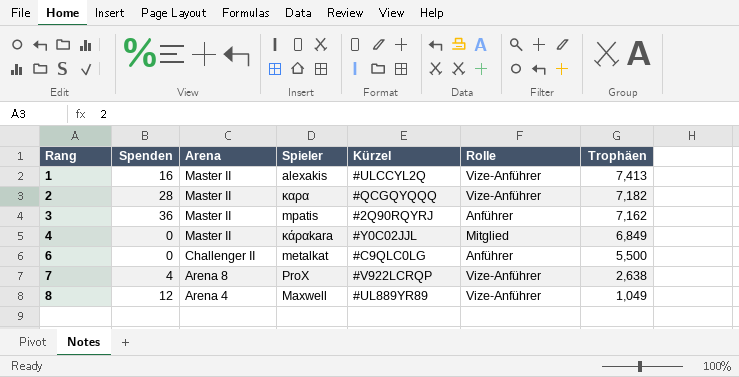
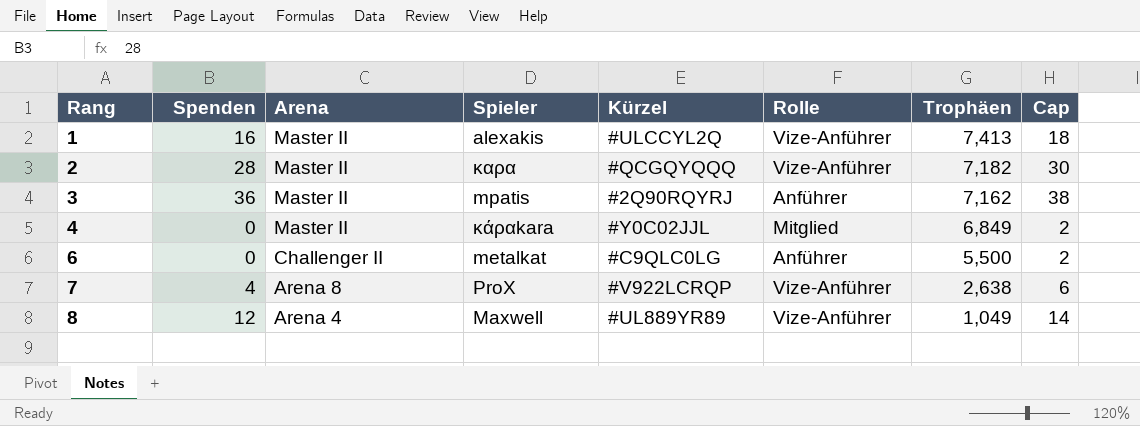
column Cap | formula: none -> [Spenden] + 2

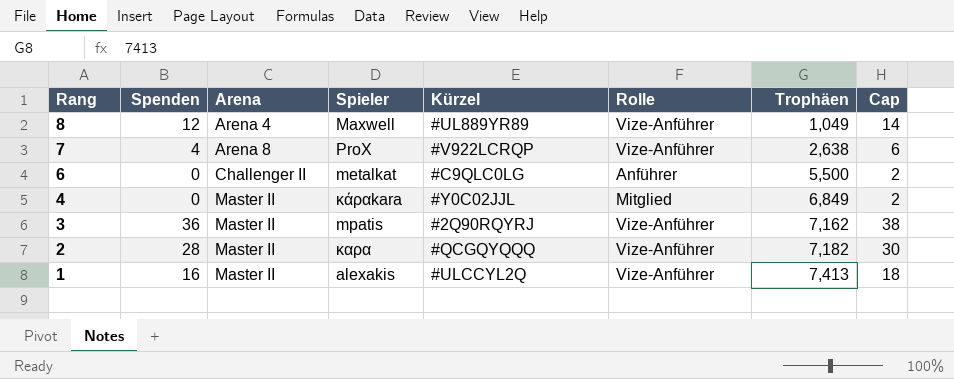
row order: Rang ascending -> Rang descending
3 | Rolle: Anführer -> Vize-Anführer

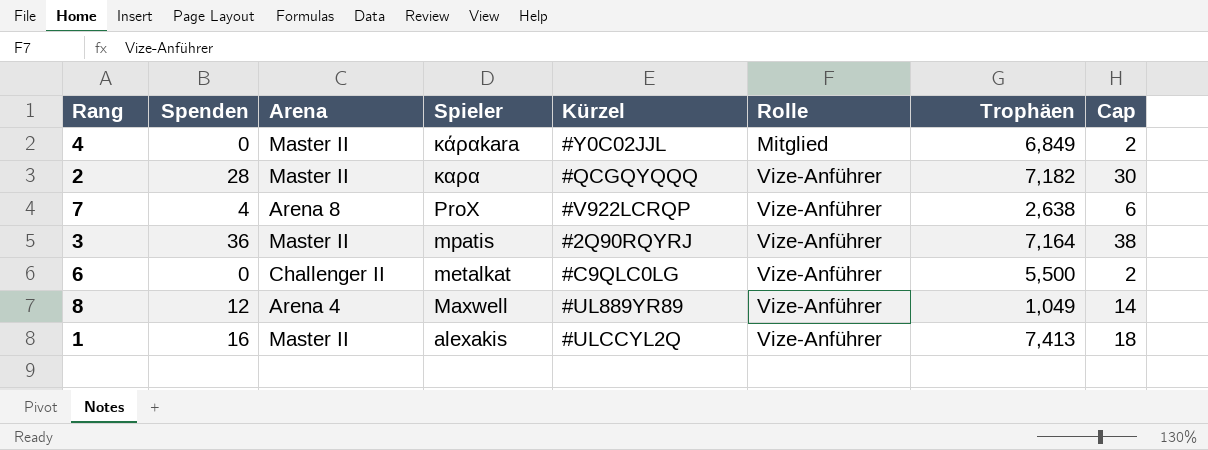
row order: Rang descending -> Spieler descending
3 | Trophäen: 7,162 -> 7,164
6 | Rolle: Anführer -> Vize-Anführer

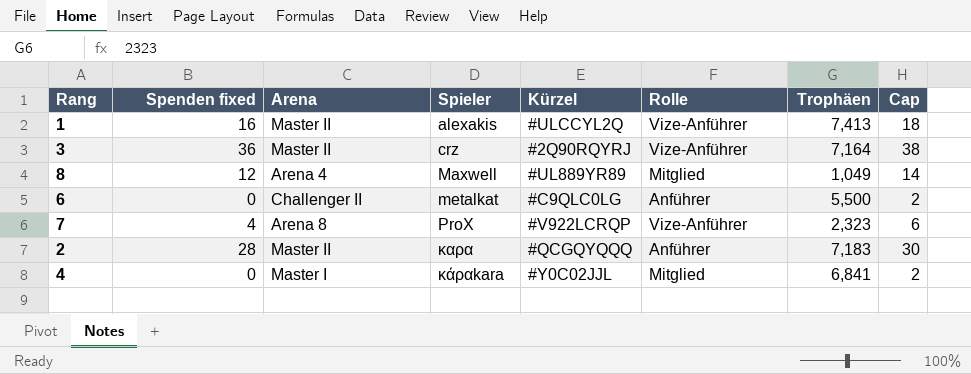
row order: Spieler descending -> Spieler ascending
column name: Spenden -> Spenden fixed
3 | Spieler: mpatis -> crz
8 | Rolle: Vize-Anführer -> Mitglied
6 | Rolle: Vize-Anführer -> Anführer
7 | Trophäen: 2,638 -> 2,323
2 | Rolle: Vize-Anführer -> Anführer
2 | Trophäen: 7,182 -> 7,183
4 | Arena: Master II -> Master I
4 | Trophäen: 6,849 -> 6,841

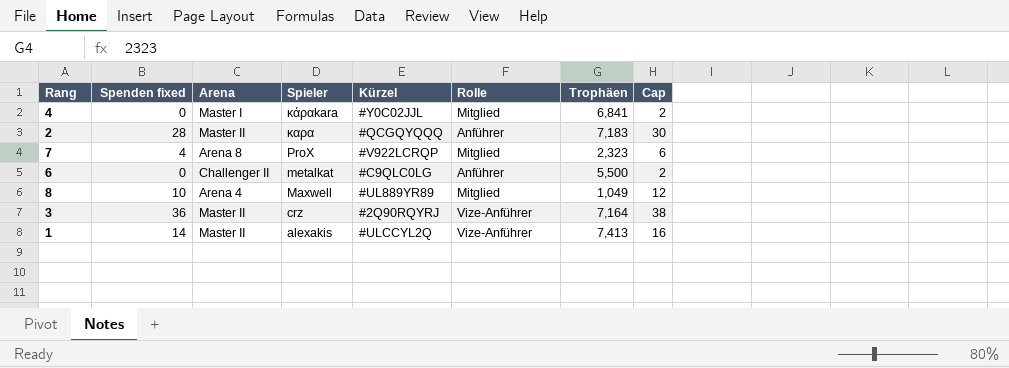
row order: Spieler ascending -> Spieler descending
7 | Rolle: Vize-Anführer -> Mitglied
8 | Spenden fixed: 12 -> 10
8 | Cap: 14 -> 12
1 | Spenden fixed: 16 -> 14
1 | Cap: 18 -> 16

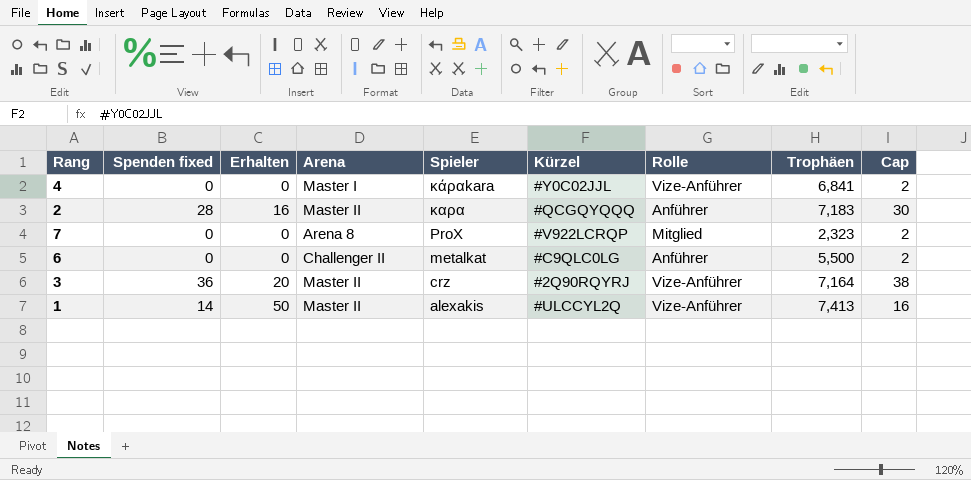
column Erhalten | position: none -> 3
row 8: 10 | Arena 4 | Maxwell | #UL889YR89 | Mitglied | 1,049 | 12 -> none
4 | Rolle: Mitglied -> Vize-Anführer
7 | Spenden fixed: 4 -> 0
7 | Cap: 6 -> 2

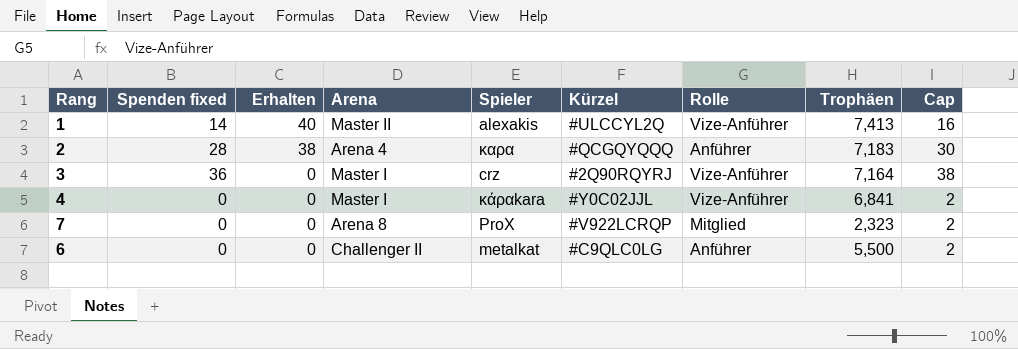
row order: Spieler descending -> Erhalten descending
1 | Erhalten: 50 -> 40
2 | Erhalten: 16 -> 38
2 | Arena: Master II -> Arena 4
3 | Erhalten: 20 -> 0
3 | Arena: Master II -> Master I

